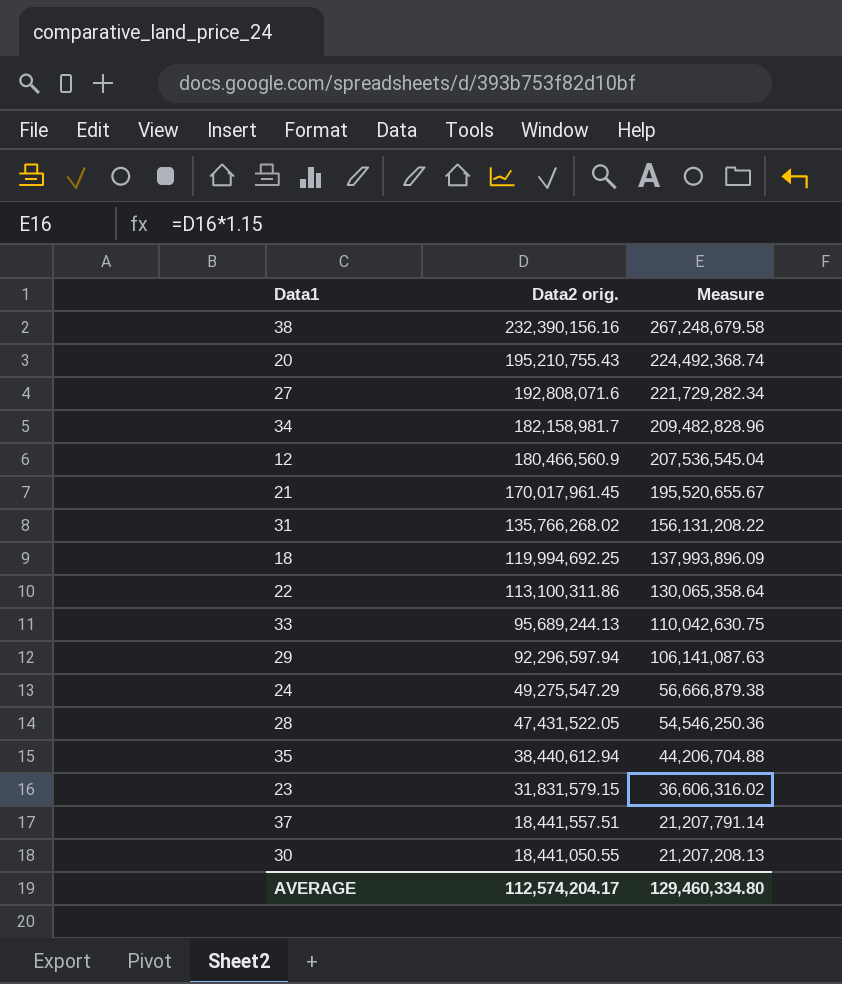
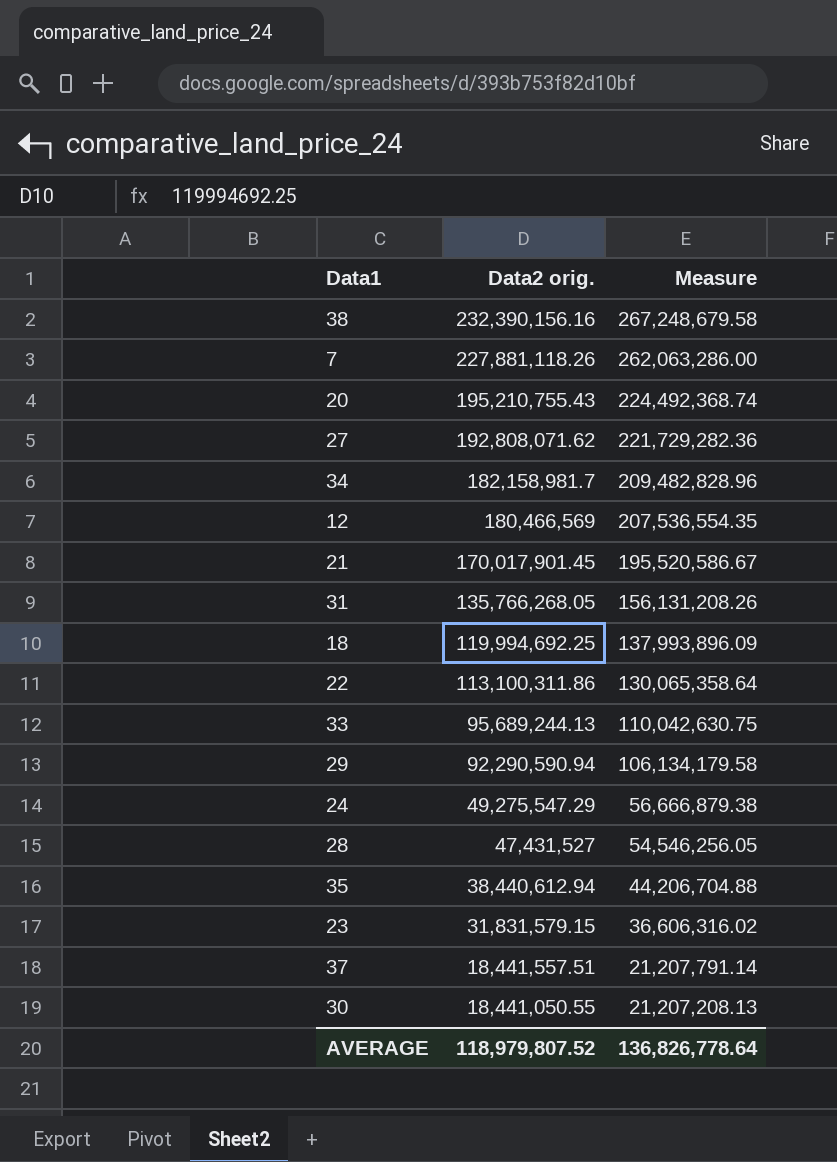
row 7: none -> 227,881,118.26 | 262,063,286.00
27 | Data2 orig.: 192,808,071.6 -> 192,808,071.62
27 | Measure: 221,729,282.34 -> 221,729,282.36
12 | Data2 orig.: 180,466,560.9 -> 180,466,569
12 | Measure: 207,536,545.04 -> 207,536,554.35
21 | Data2 orig.: 170,017,961.45 -> 170,017,901.45
21 | Measure: 195,520,655.67 -> 195,520,586.67
31 | Data2 orig.: 135,766,268.02 -> 135,766,268.05
31 | Measure: 156,131,208.22 -> 156,131,208.26
29 | Data2 orig.: 92,296,597.94 -> 92,290,590.94
29 | Measure: 106,141,087.63 -> 106,134,179.58
28 | Data2 orig.: 47,431,522.05 -> 47,431,527
28 | Measure: 54,546,250.36 -> 54,546,256.05
AVERAGE | Data2 orig.: 112,574,204.17 -> 118,979,807.52
AVERAGE | Measure: 129,460,334.80 -> 136,826,778.64

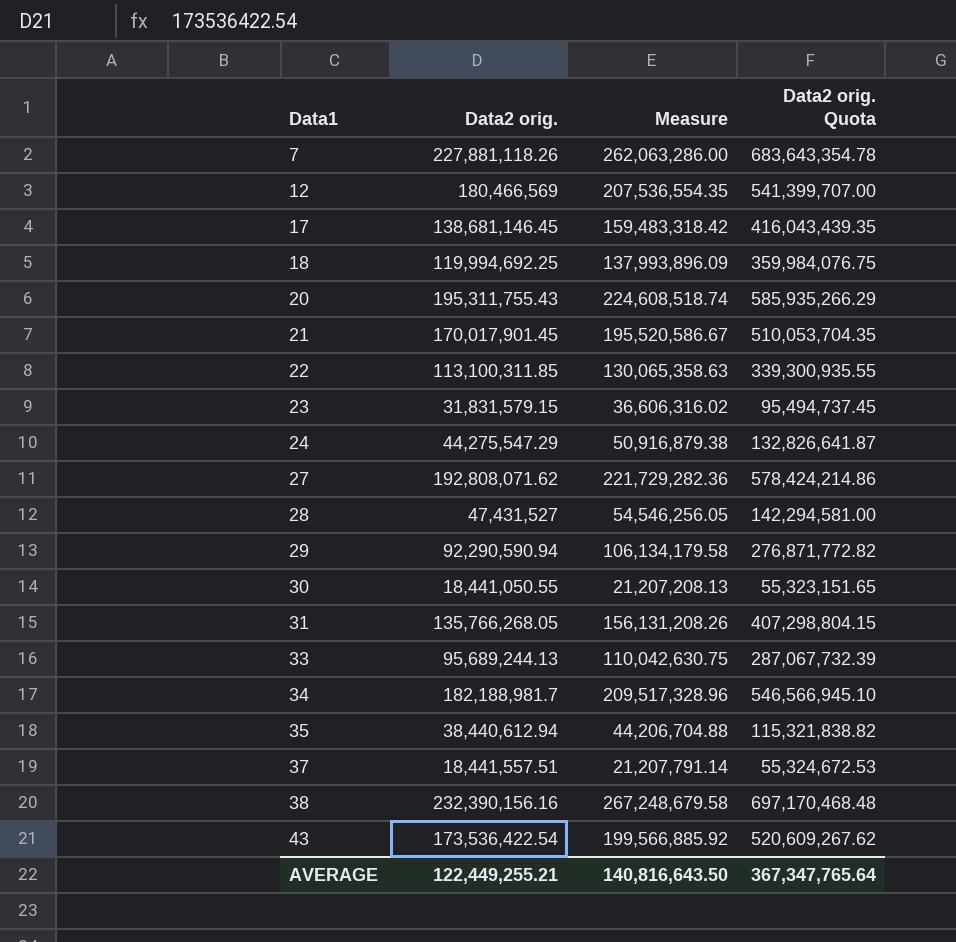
row order: Data2 orig. descending -> Data1 ascending
column Data2 orig. Quota | formula: none -> [Data2 orig.] * 3
row 17: none -> 138,681,146.45 | 159,483,318.42 | 416,043,439.35
20 | Data2 orig.: 195,210,755.43 -> 195,311,755.43
20 | Measure: 224,492,368.74 -> 224,608,518.74
22 | Data2 orig.: 113,100,311.86 -> 113,100,311.85
22 | Measure: 130,065,358.64 -> 130,065,358.63
24 | Data2 orig.: 49,275,547.29 -> 44,275,547.29
24 | Measure: 56,666,879.38 -> 50,916,879.38
34 | Data2 orig.: 182,158,981.7 -> 182,188,981.7
34 | Measure: 209,482,828.96 -> 209,517,328.96
row 43: none -> 173,536,422.54 | 199,566,885.92 | 520,609,267.62
AVERAGE | Data2 orig.: 118,979,807.52 -> 122,449,255.21
AVERAGE | Measure: 136,826,778.64 -> 140,816,643.50

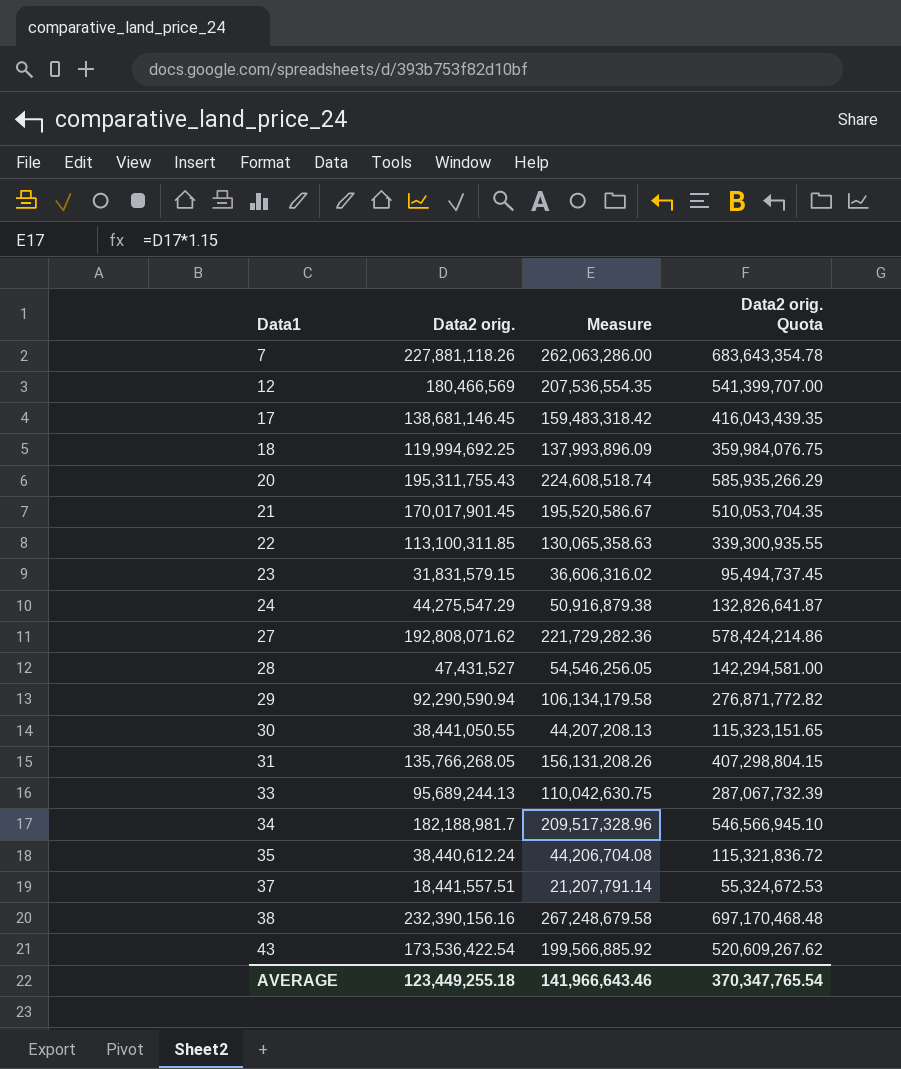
30 | Data2 orig.: 18,441,050.55 -> 38,441,050.55
30 | Measure: 21,207,208.13 -> 44,207,208.13
30 | Data2 orig. Quota: 55,323,151.65 -> 115,323,151.65
35 | Data2 orig.: 38,440,612.94 -> 38,440,612.24
35 | Measure: 44,206,704.88 -> 44,206,704.08
35 | Data2 orig. Quota: 115,321,838.82 -> 115,321,836.72
AVERAGE | Data2 orig.: 122,449,255.21 -> 123,449,255.18
AVERAGE | Measure: 140,816,643.50 -> 141,966,643.46
AVERAGE | Data2 orig. Quota: 367,347,765.64 -> 370,347,765.54

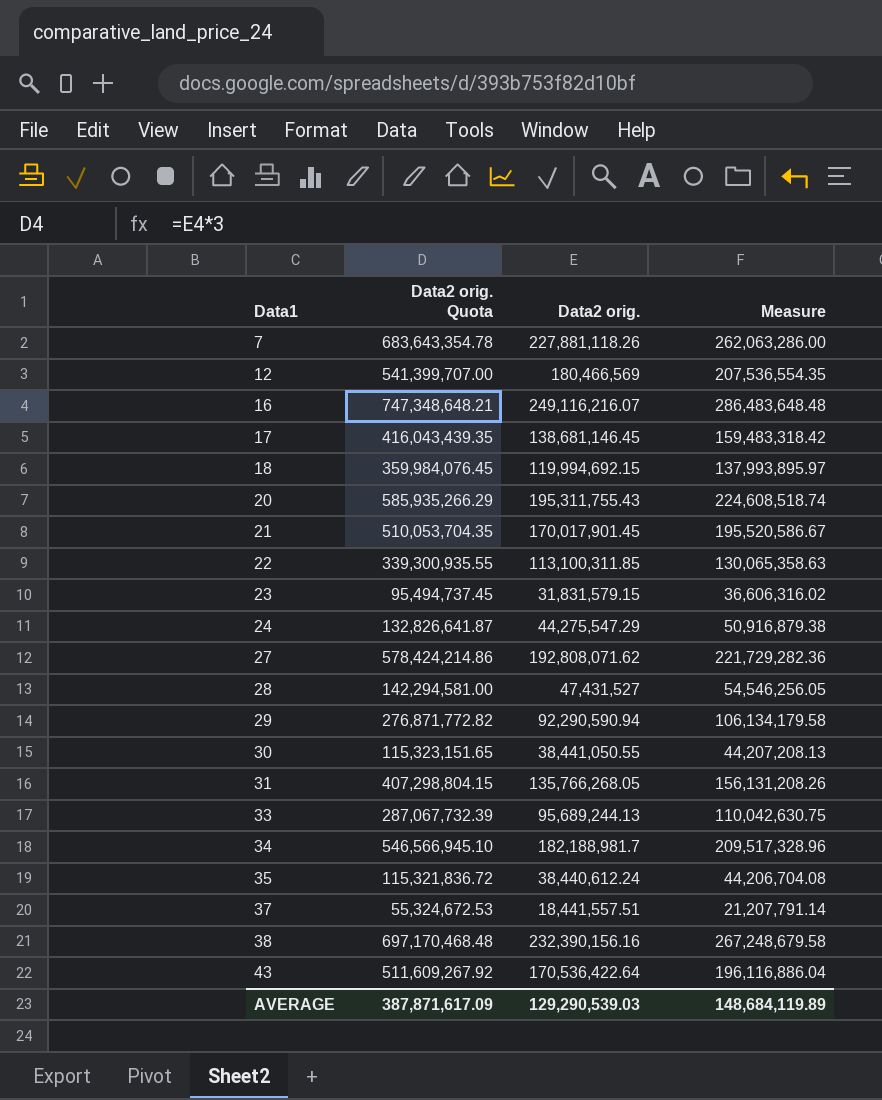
column Data2 orig. Quota | position: 4 -> 2
row 16: none -> 747,348,648.21 | 249,116,216.07 | 286,483,648.48
18 | Data2 orig. Quota: 359,984,076.75 -> 359,984,076.45
18 | Data2 orig.: 119,994,692.25 -> 119,994,692.15
18 | Measure: 137,993,896.09 -> 137,993,895.97
43 | Data2 orig. Quota: 520,609,267.62 -> 511,609,267.92
43 | Data2 orig.: 173,536,422.54 -> 170,536,422.64
43 | Measure: 199,566,885.92 -> 196,116,886.04
AVERAGE | Data2 orig. Quota: 370,347,765.54 -> 387,871,617.09
AVERAGE | Data2 orig.: 123,449,255.18 -> 129,290,539.03
AVERAGE | Measure: 141,966,643.46 -> 148,684,119.89

